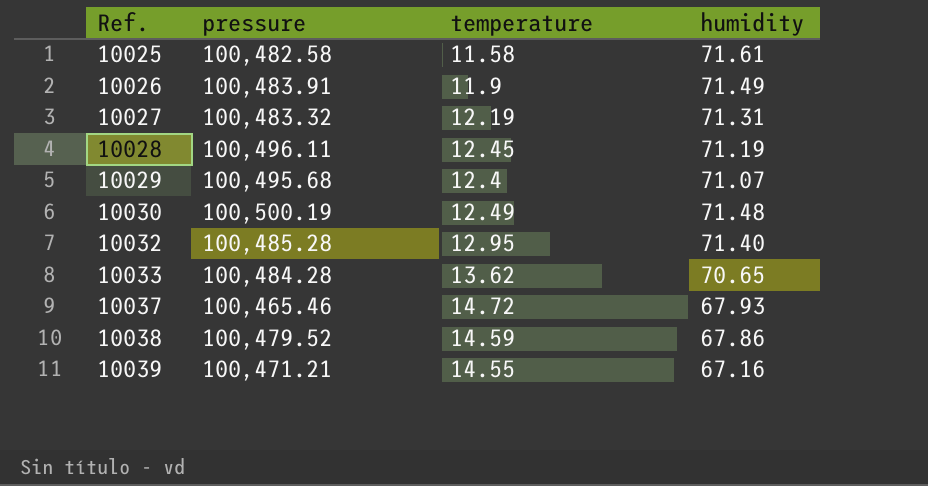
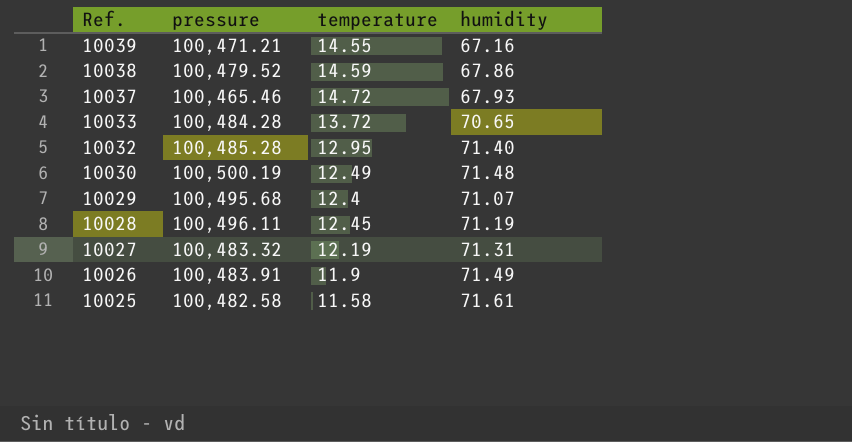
row order: Ref. ascending -> Ref. descending
10033 | temperature: 13.62 -> 13.72

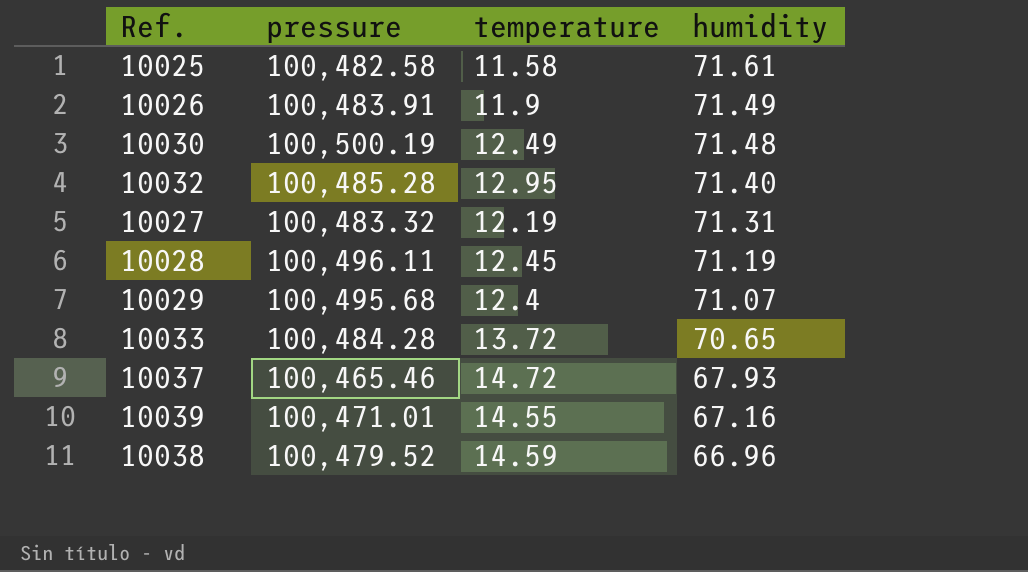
row order: Ref. descending -> humidity descending
10039 | pressure: 100,471.21 -> 100,471.01
10038 | humidity: 67.86 -> 66.96

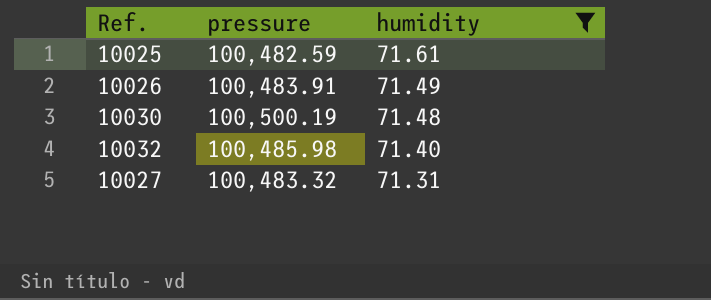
filter: none -> humidity >= 71.31
column temperature | position: 3 -> none
10025 | pressure: 100,482.58 -> 100,482.59
10032 | pressure: 100,485.28 -> 100,485.98

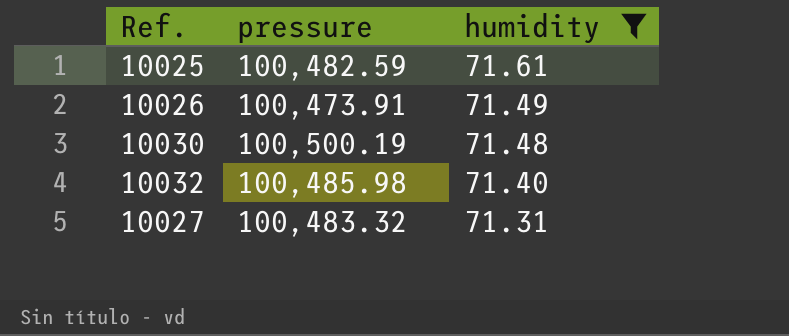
10026 | pressure: 100,483.91 -> 100,473.91

